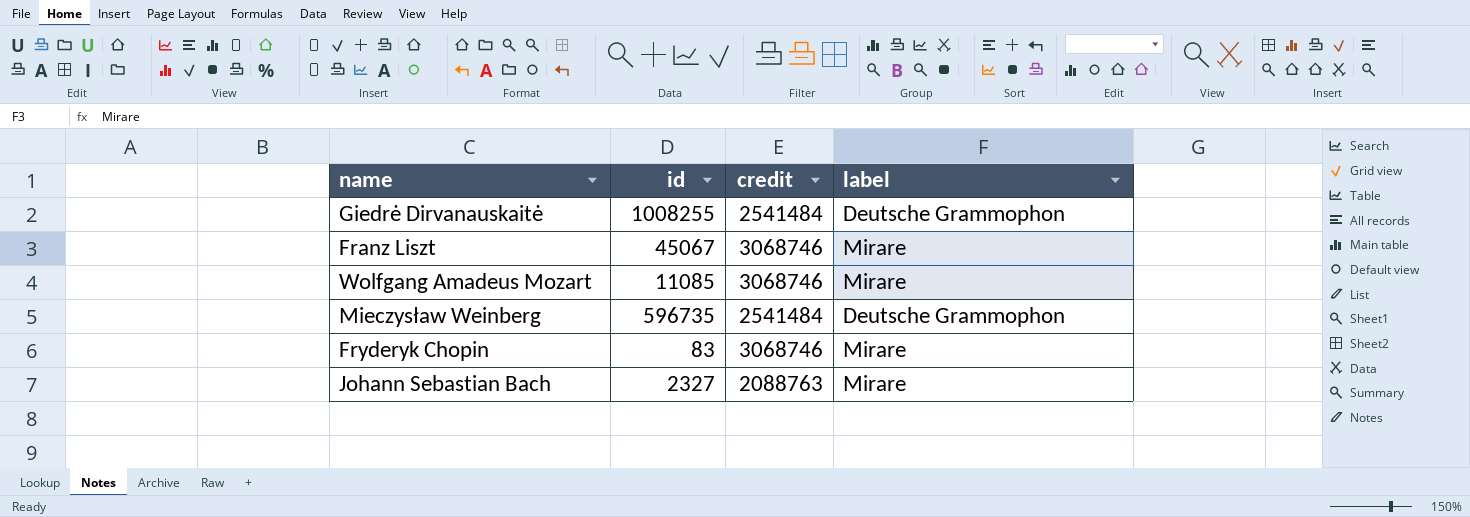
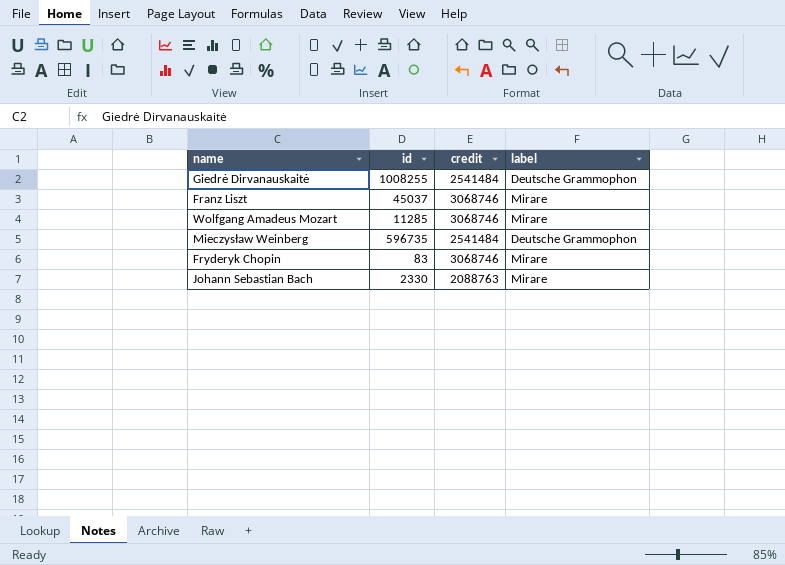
Franz Liszt | id: 45067 -> 45037
Wolfgang Amadeus Mozart | id: 11085 -> 11285
Johann Sebastian Bach | id: 2327 -> 2330

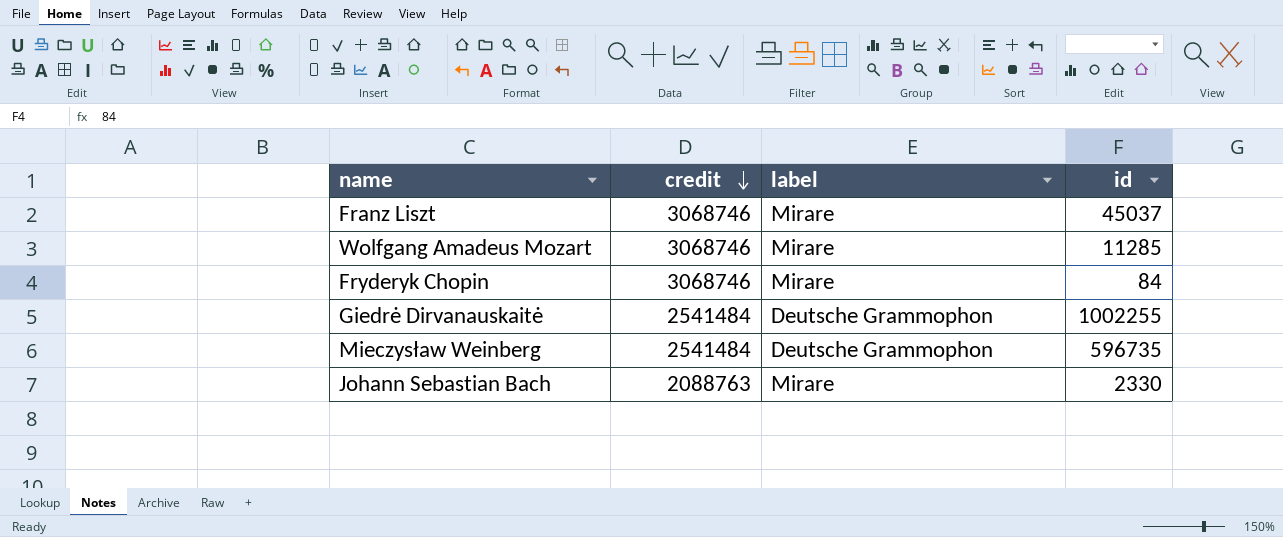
row order: none -> credit descending
column id | position: 2 -> 4
Fryderyk Chopin | id: 83 -> 84
Giedrė Dirvanauskaitė | id: 1008255 -> 1002255

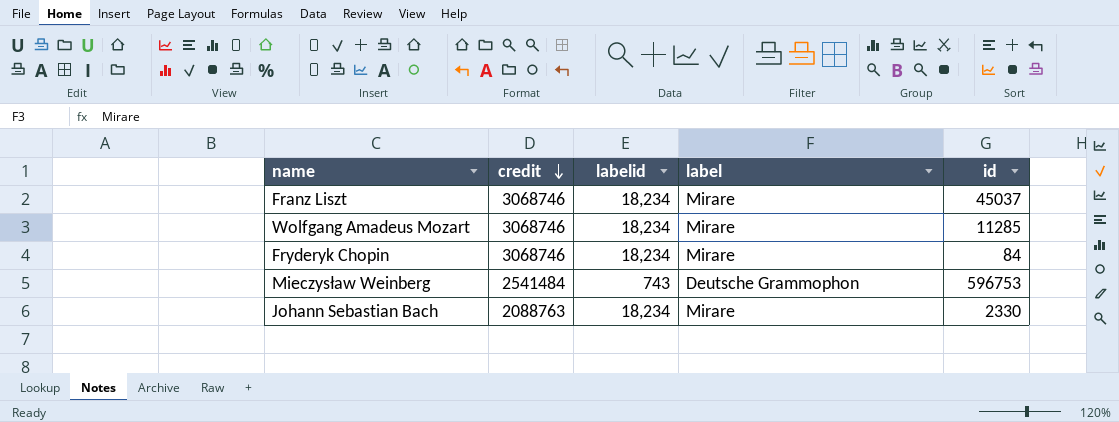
column labelid | position: none -> 3
row Giedrė Dirvanauskaitė: 2541484 | Deutsche Grammophon | 1002255 -> none
Mieczysław Weinberg | id: 596735 -> 596753

